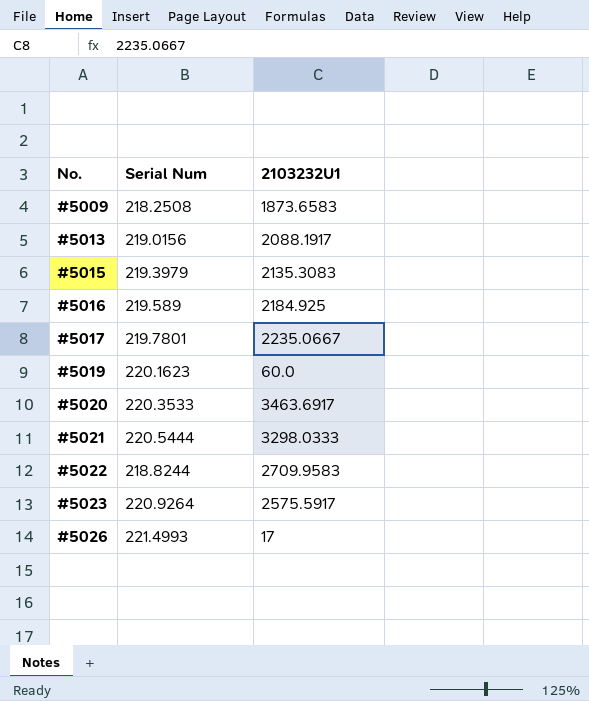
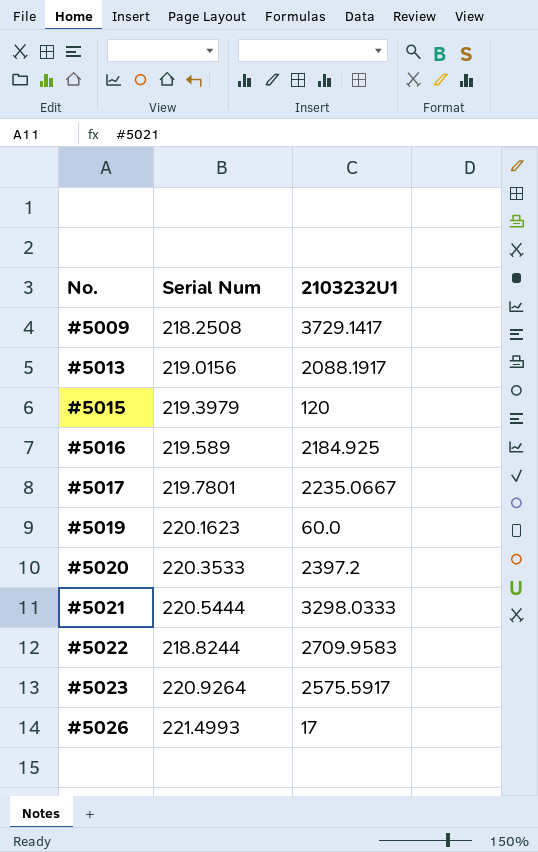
#5009 | 2103232U1: 1873.6583 -> 3729.1417
#5015 | 2103232U1: 2135.3083 -> 120
#5020 | 2103232U1: 3463.6917 -> 2397.2

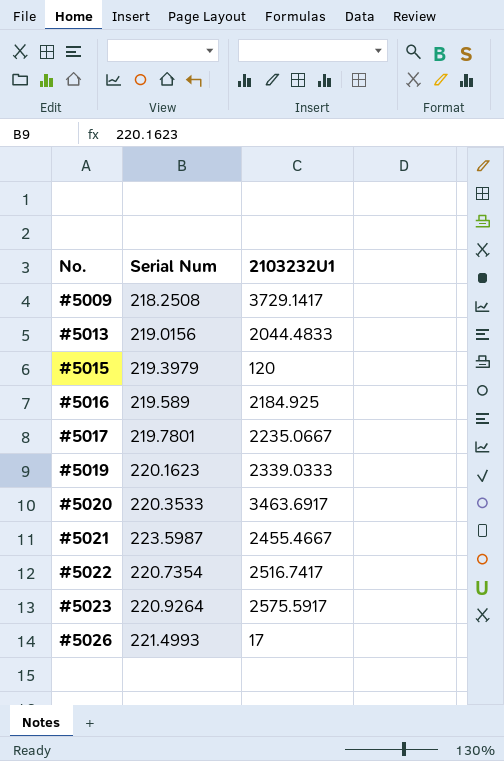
#5013 | 2103232U1: 2088.1917 -> 2044.4833
#5019 | 2103232U1: 60.0 -> 2339.0333
#5020 | 2103232U1: 2397.2 -> 3463.6917
#5021 | Serial Num: 220.5444 -> 223.5987
#5021 | 2103232U1: 3298.0333 -> 2455.4667
#5022 | Serial Num: 218.8244 -> 220.7354
#5022 | 2103232U1: 2709.9583 -> 2516.7417

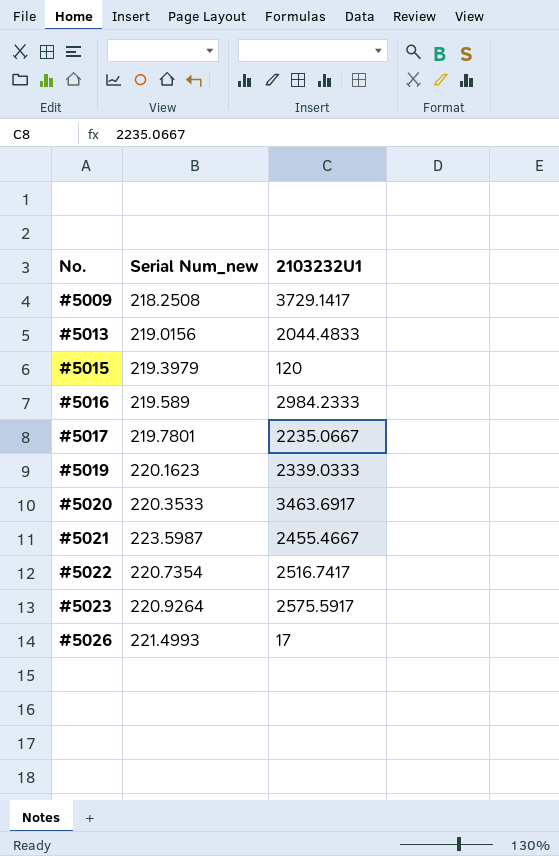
column name: Serial Num -> Serial Num_new
#5016 | 2103232U1: 2184.925 -> 2984.2333

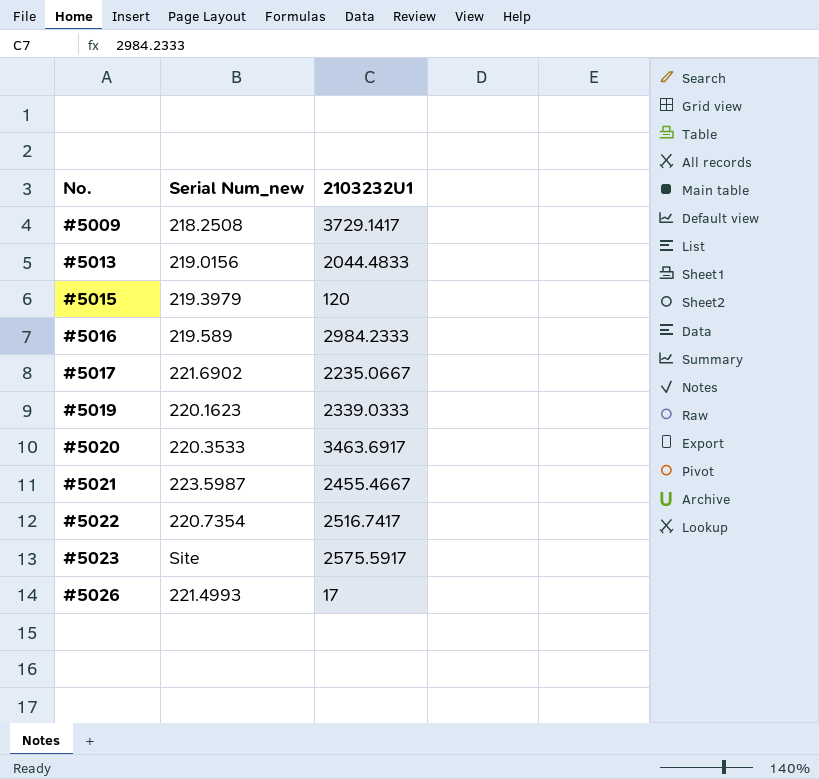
#5017 | Serial Num_new: 219.7801 -> 221.6902
#5023 | Serial Num_new: 220.9264 -> Site

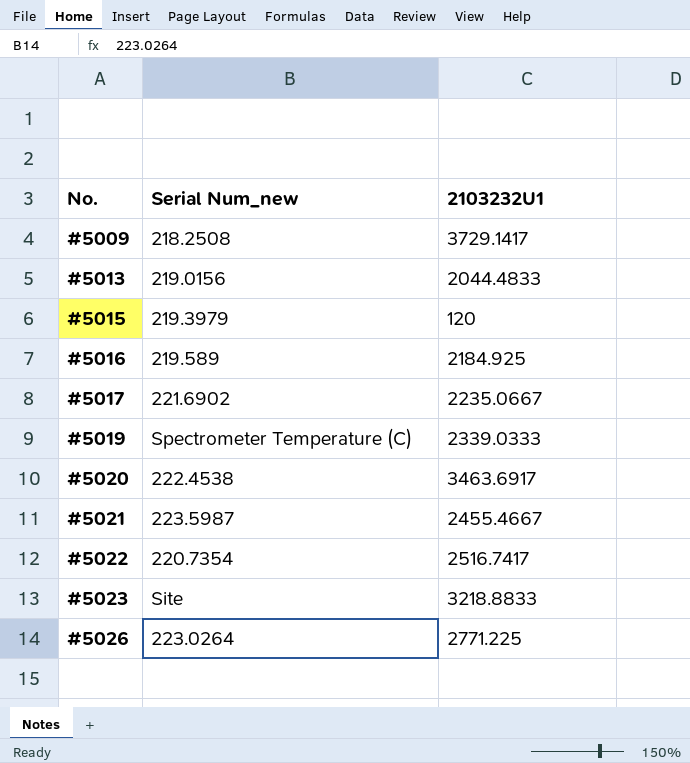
#5016 | 2103232U1: 2984.2333 -> 2184.925
#5019 | Serial Num_new: 220.1623 -> Spectrometer Temperature (C)
#5020 | Serial Num_new: 220.3533 -> 222.4538
#5023 | 2103232U1: 2575.5917 -> 3218.8833
#5026 | Serial Num_new: 221.4993 -> 223.0264
#5026 | 2103232U1: 17 -> 2771.225

